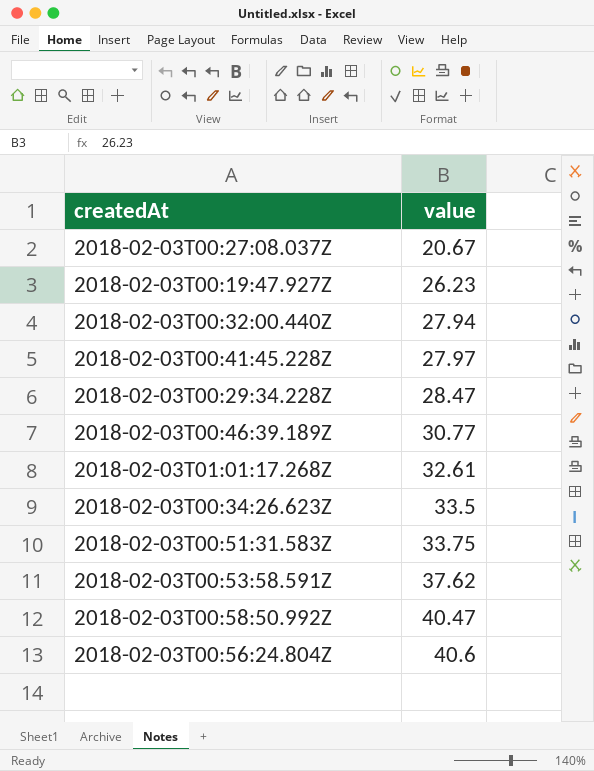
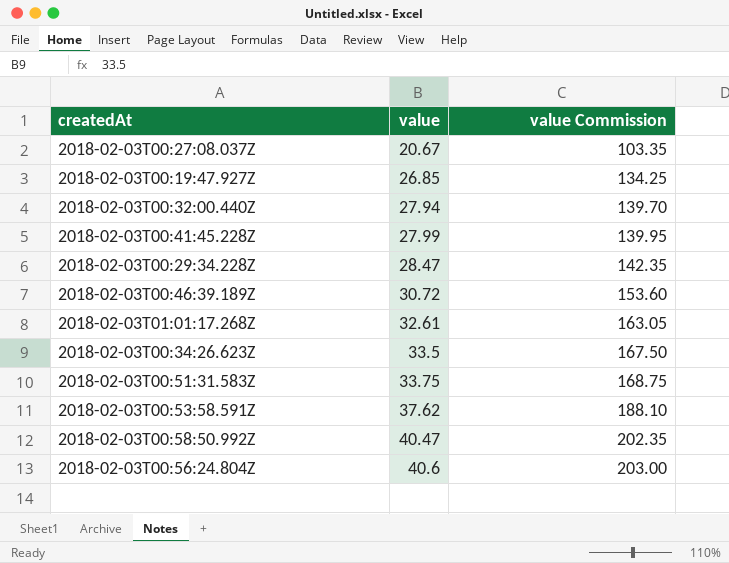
column value Commission | formula: none -> [value] * 5
2018-02-03T00:19:47.927Z | value: 26.23 -> 26.85
2018-02-03T00:41:45.228Z | value: 27.97 -> 27.99
2018-02-03T00:46:39.189Z | value: 30.77 -> 30.72

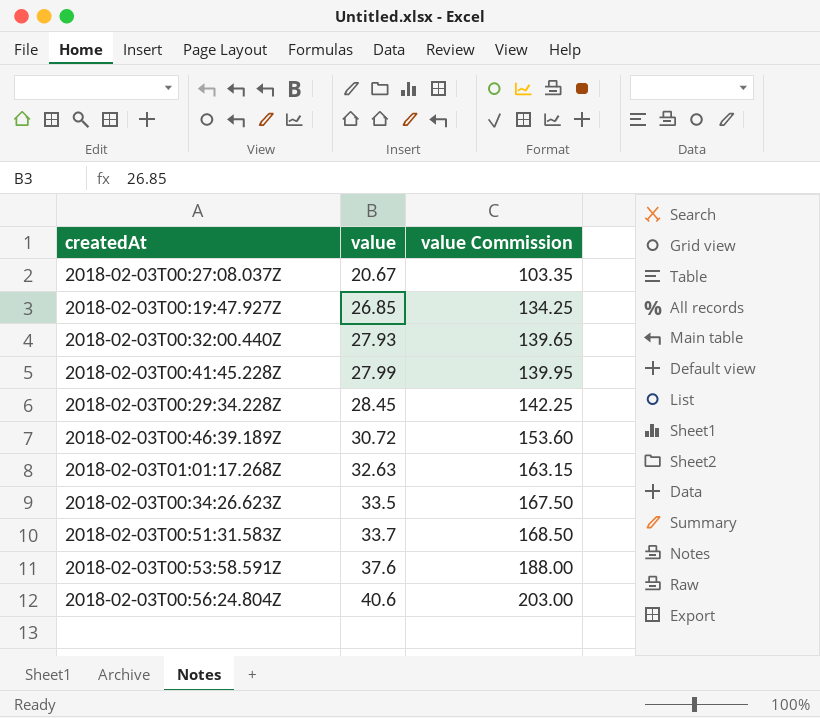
row 2018-02-03T00:58:50.992Z: 40.47 | 202.35 -> none
2018-02-03T00:32:00.440Z | value: 27.94 -> 27.93
2018-02-03T00:32:00.440Z | value Commission: 139.70 -> 139.65
2018-02-03T00:29:34.228Z | value: 28.47 -> 28.45
2018-02-03T00:29:34.228Z | value Commission: 142.35 -> 142.25
2018-02-03T01:01:17.268Z | value: 32.61 -> 32.63
2018-02-03T01:01:17.268Z | value Commission: 163.05 -> 163.15
2018-02-03T00:51:31.583Z | value: 33.75 -> 33.7
2018-02-03T00:51:31.583Z | value Commission: 168.75 -> 168.50
2018-02-03T00:53:58.591Z | value: 37.62 -> 37.6
2018-02-03T00:53:58.591Z | value Commission: 188.10 -> 188.00

